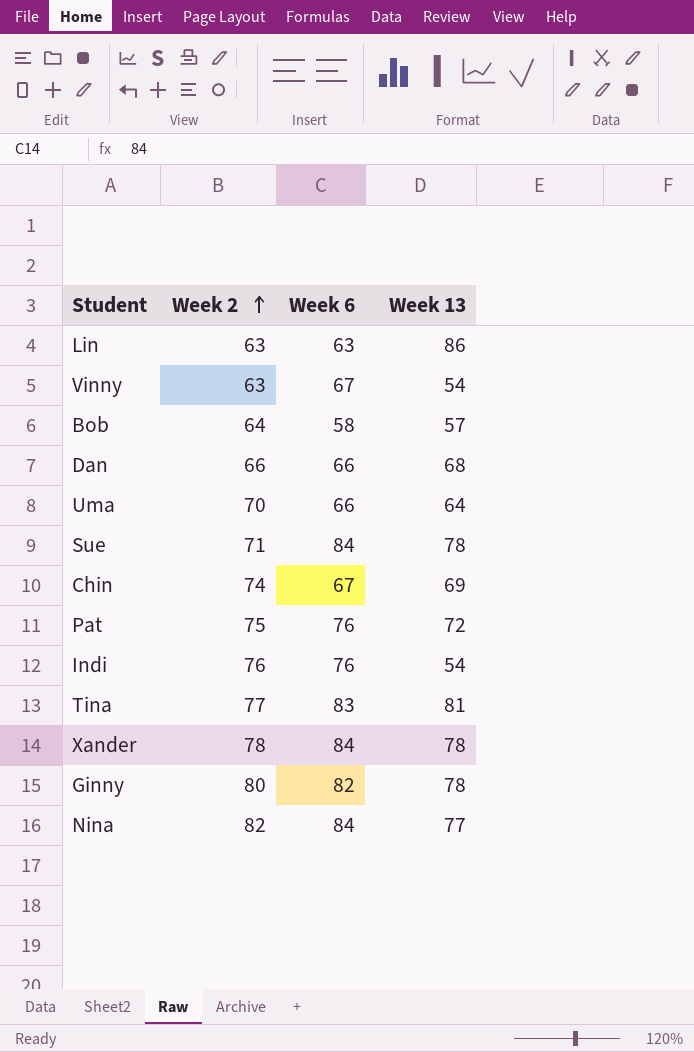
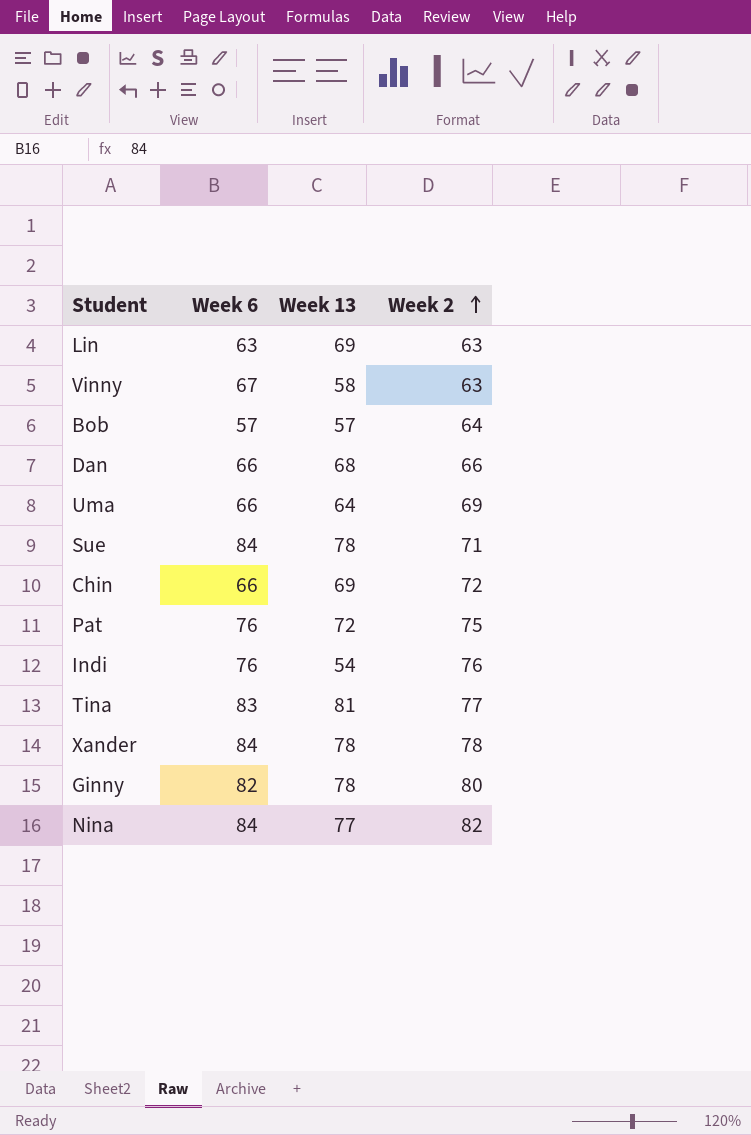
column Week 2 | position: 2 -> 4
Lin | Week 13: 86 -> 69
Vinny | Week 13: 54 -> 58
Bob | Week 6: 58 -> 57
Uma | Week 2: 70 -> 69
Chin | Week 6: 67 -> 66
Chin | Week 2: 74 -> 72

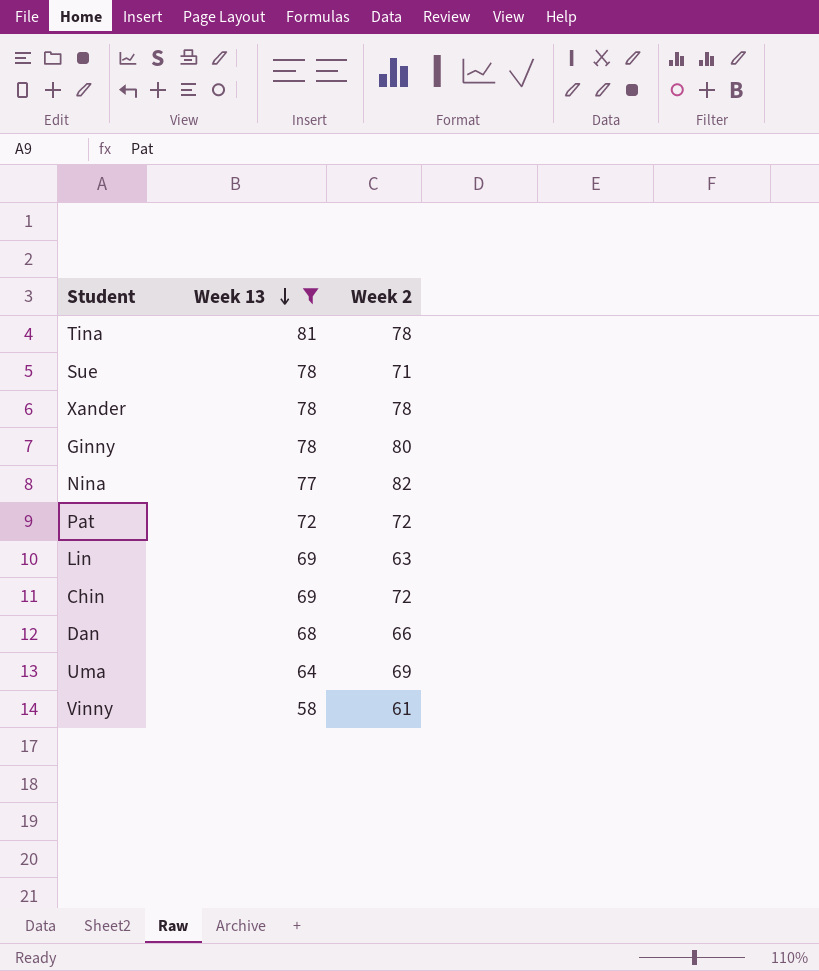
filter: none -> Week 13 >= 58
row order: Week 2 ascending -> Week 13 descending
column Week 6 | position: 2 -> none
Tina | Week 2: 77 -> 78
Pat | Week 2: 75 -> 72
Vinny | Week 2: 63 -> 61

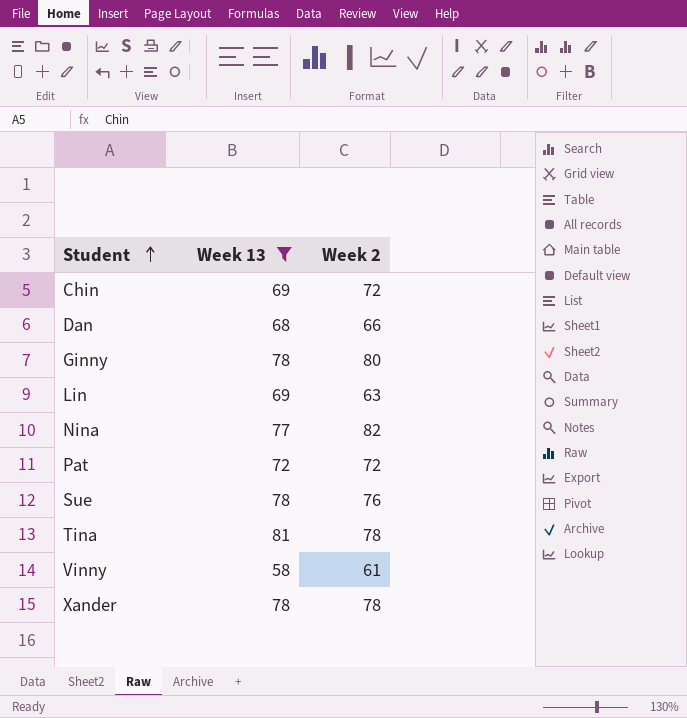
row order: Week 13 descending -> Student ascending
row Uma: 64 | 69 -> none
Sue | Week 2: 71 -> 76

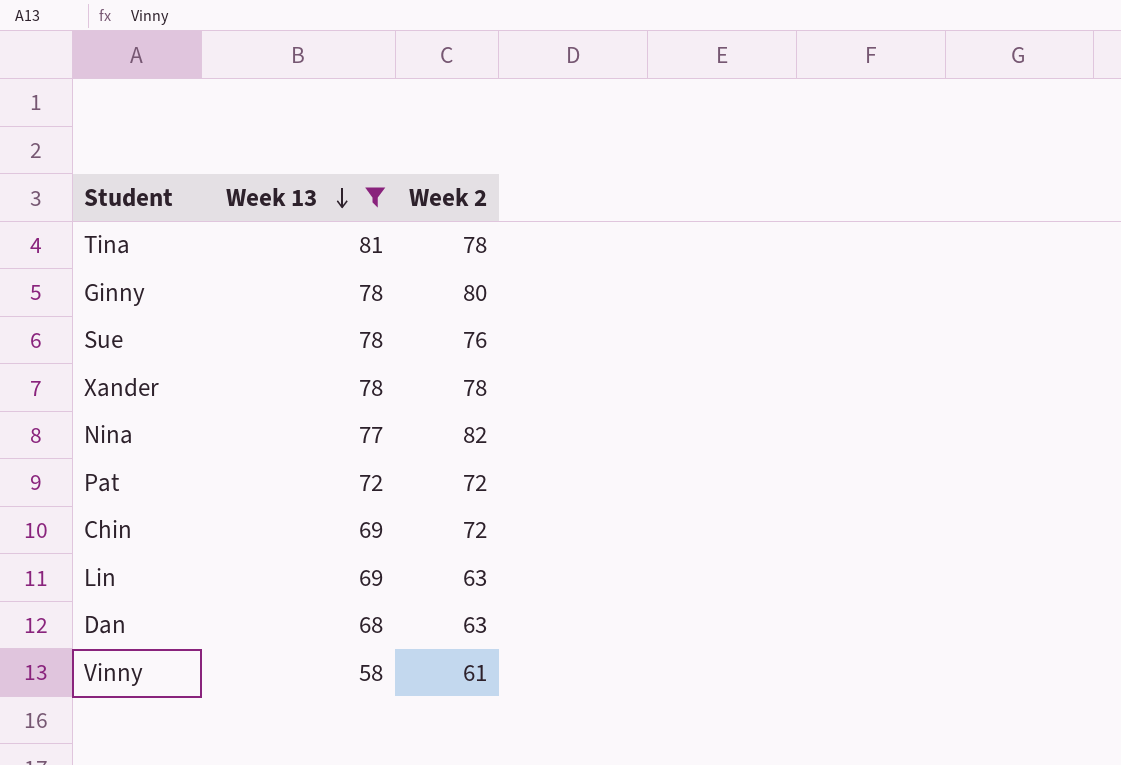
row order: Student ascending -> Week 13 descending
Dan | Week 2: 66 -> 63

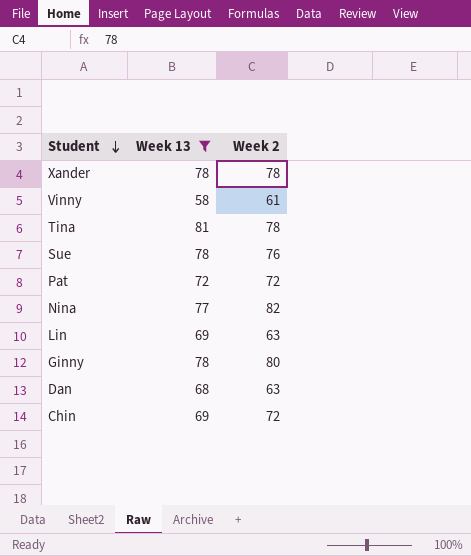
row order: Week 13 descending -> Student descending

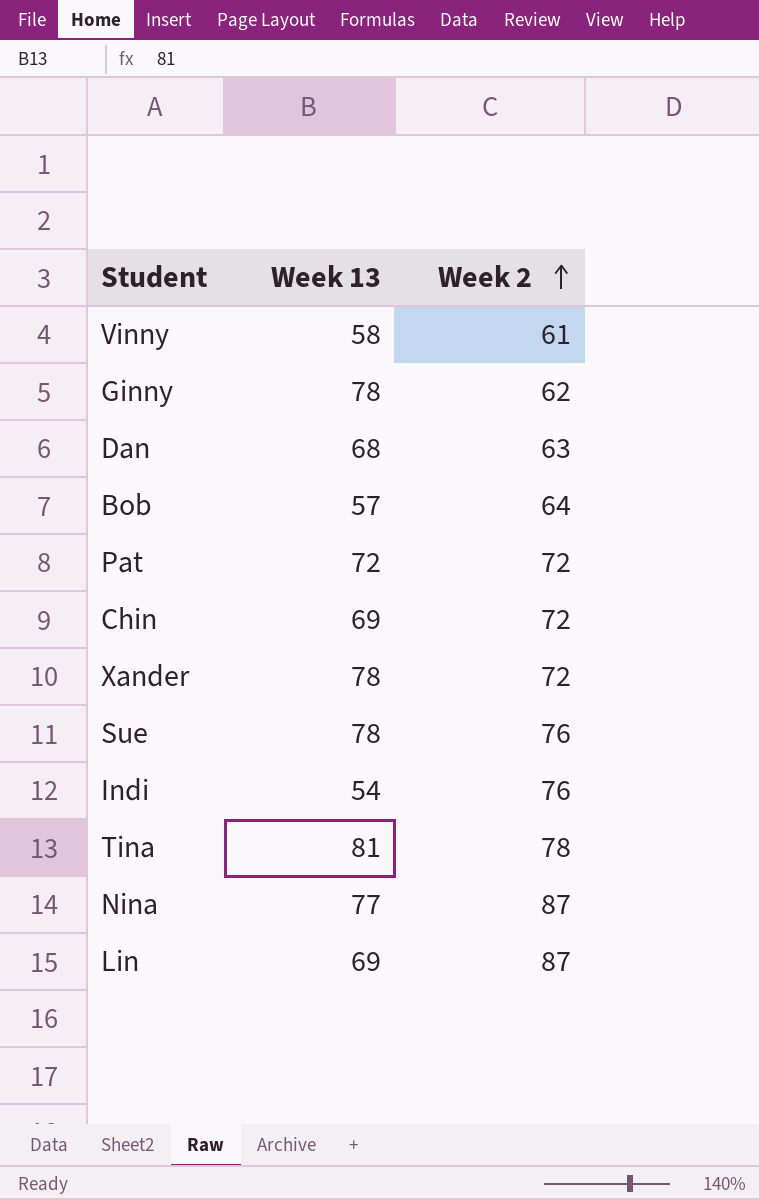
filter: Week 13 >= 58 -> none
row order: Student descending -> Week 2 ascending
Ginny | Week 2: 80 -> 62
Xander | Week 2: 78 -> 72
Nina | Week 2: 82 -> 87
Lin | Week 2: 63 -> 87

